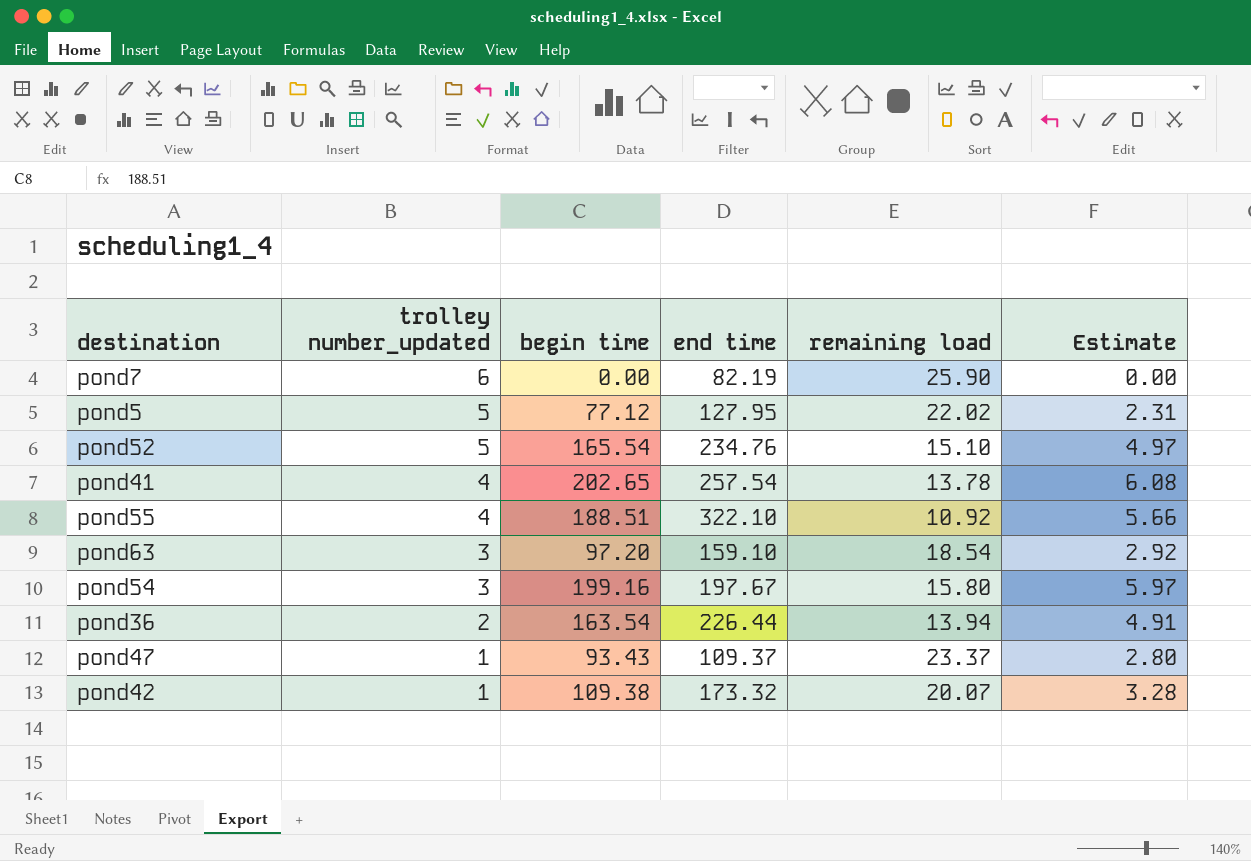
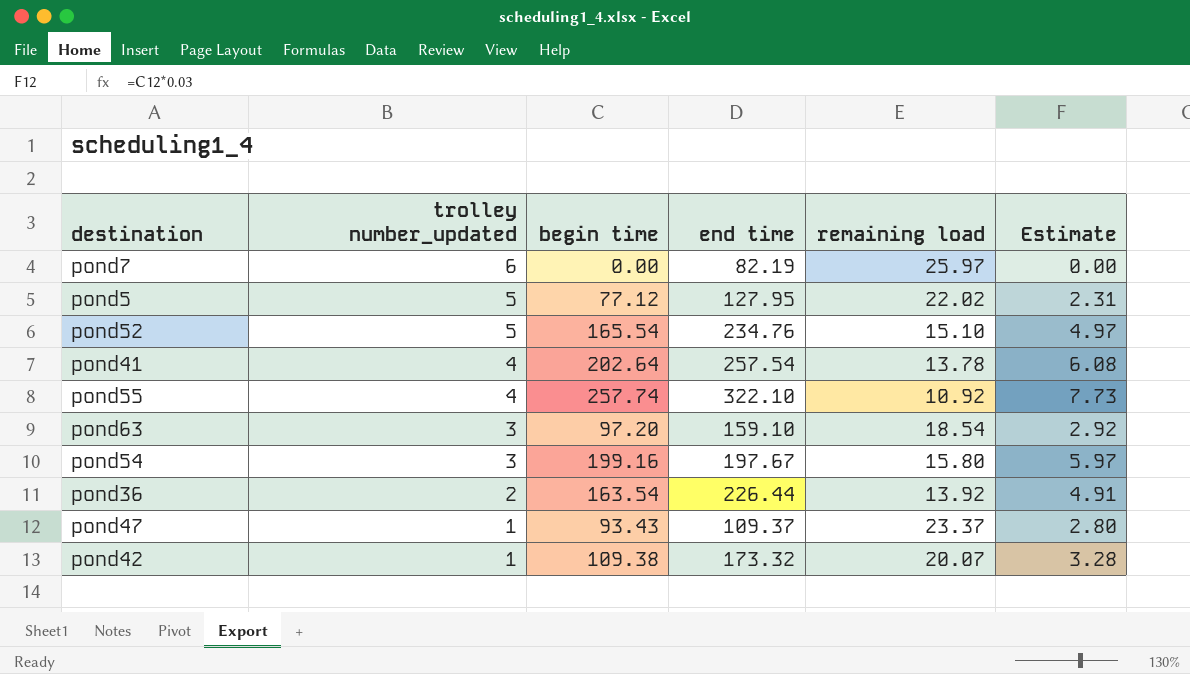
pond7 | remaining load: 25.90 -> 25.97
pond41 | begin time: 202.65 -> 202.64
pond55 | begin time: 188.51 -> 257.74
pond55 | Estimate: 5.66 -> 7.73
pond36 | remaining load: 13.94 -> 13.92

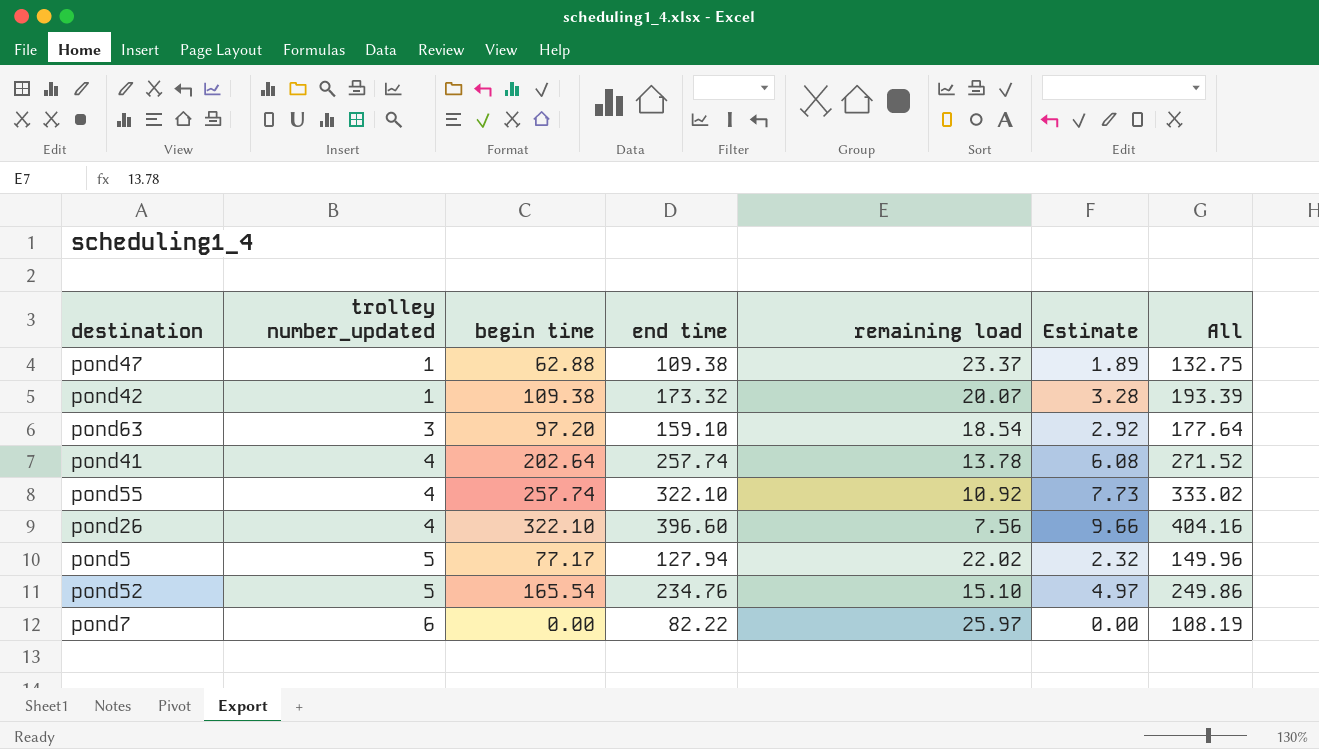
row order: trolley number_updated descending -> trolley number_updated ascending
column All | formula: none -> [end time] + [remaining load]
row pond54: 3 | 199.16 | 197.67 | 15.80 | 5.97 -> none
row pond36: 2 | 163.54 | 226.44 | 13.92 | 4.91 -> none
pond47 | begin time: 93.43 -> 62.88
pond47 | end time: 109.37 -> 109.38
pond47 | Estimate: 2.80 -> 1.89
pond41 | end time: 257.54 -> 257.74
row pond26: none -> 4 | 322.10 | 396.60 | 7.56 | 9.66 | 404.16
pond5 | begin time: 77.12 -> 77.17
pond5 | end time: 127.95 -> 127.94
pond5 | Estimate: 2.31 -> 2.32
pond7 | end time: 82.19 -> 82.22

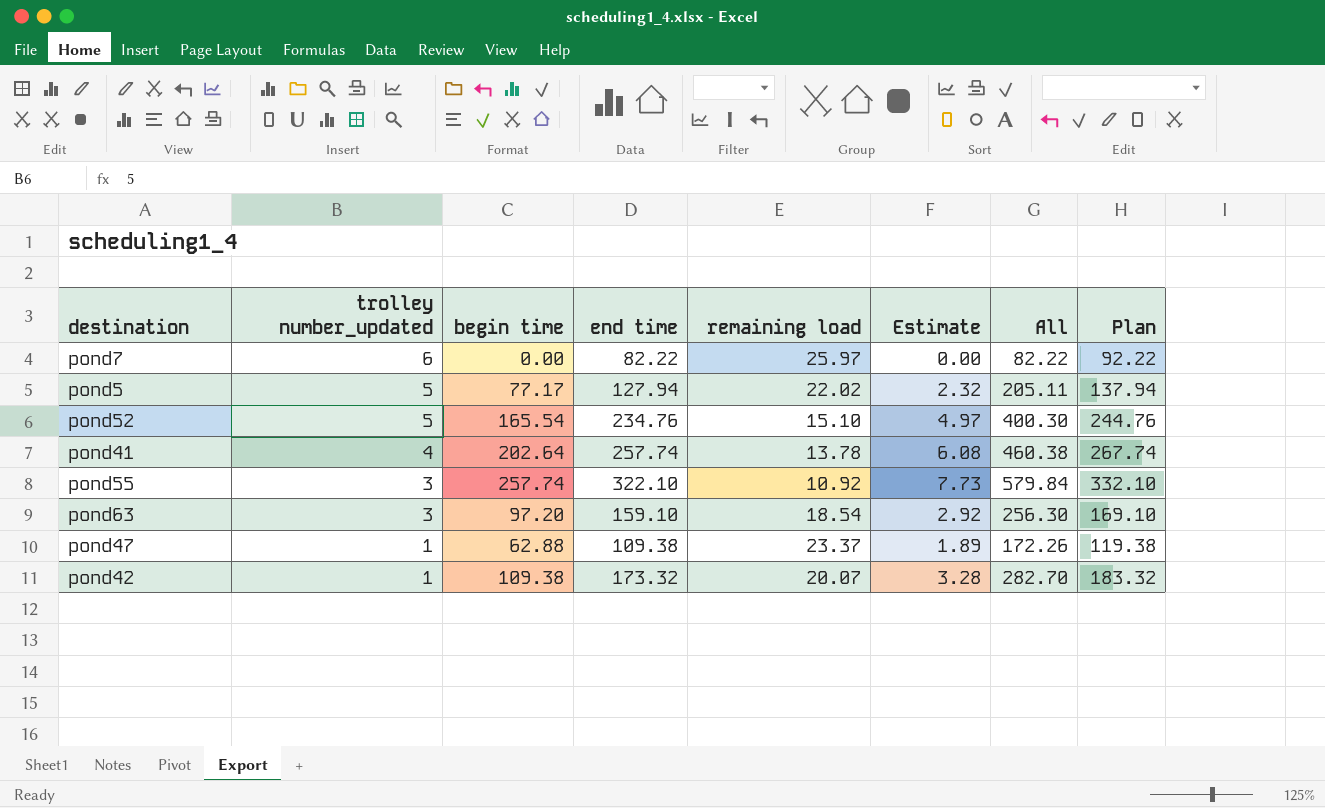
row order: trolley number_updated ascending -> trolley number_updated descending
column All | formula: [end time] + [remaining load] -> [begin time] + [end time]
column Plan | formula: none -> [end time] + 10
row pond26: 4 | 322.10 | 396.60 | 7.56 | 9.66 | 404.16 -> none
pond55 | trolley number_updated: 4 -> 3

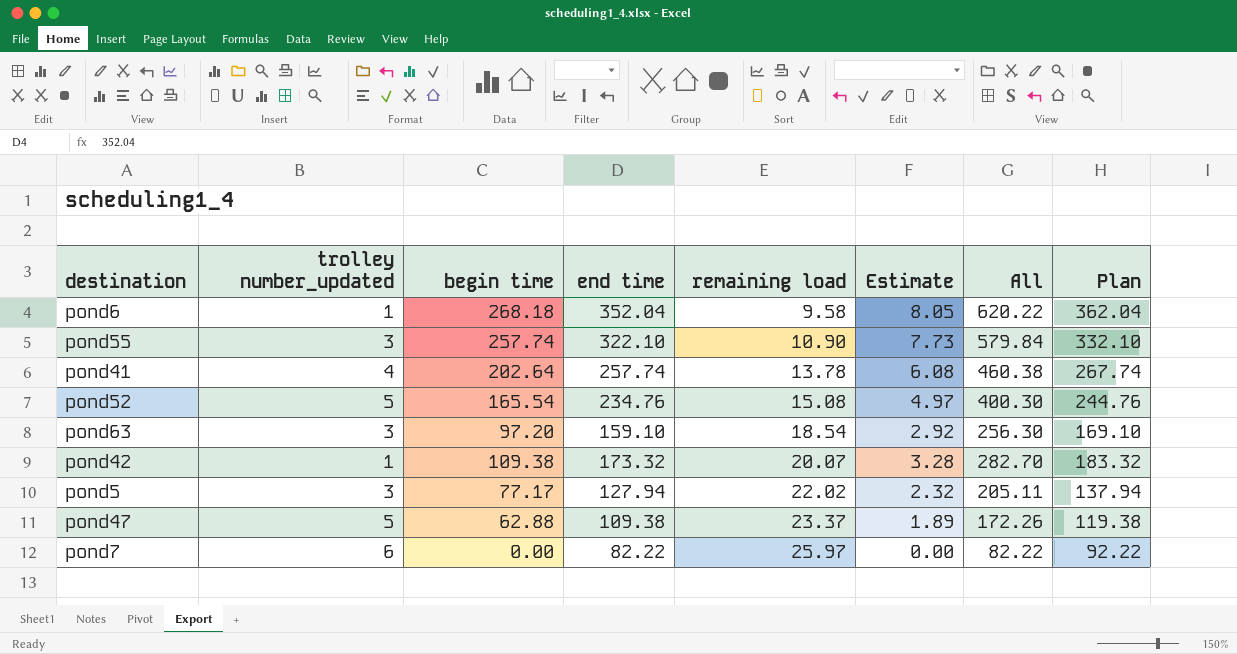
row order: trolley number_updated descending -> remaining load ascending
row pond6: none -> 1 | 268.18 | 352.04 | 9.58 | 8.05 | 620.22 | 362.04
pond55 | remaining load: 10.92 -> 10.90
pond52 | remaining load: 15.10 -> 15.08
pond5 | trolley number_updated: 5 -> 3
pond47 | trolley number_updated: 1 -> 5

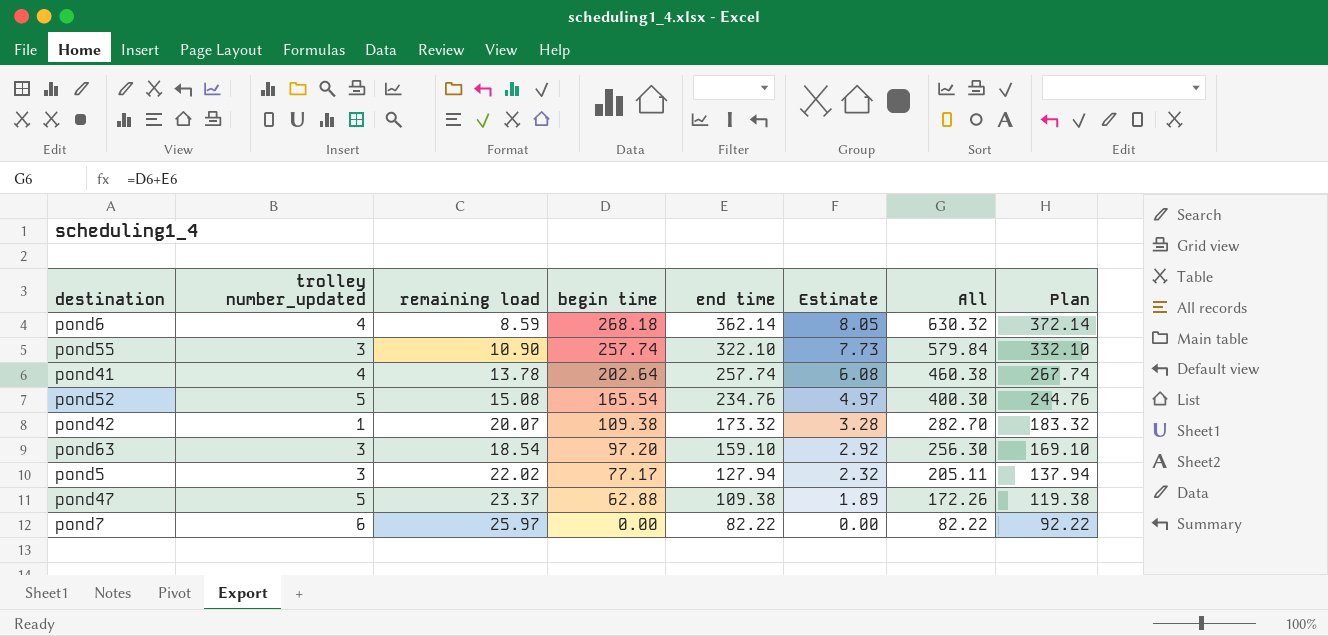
row order: remaining load ascending -> begin time descending
column remaining load | position: 5 -> 3
pond6 | trolley number_updated: 1 -> 4
pond6 | remaining load: 9.58 -> 8.59
pond6 | end time: 352.04 -> 362.14
pond6 | All: 620.22 -> 630.32
pond6 | Plan: 362.04 -> 372.14

